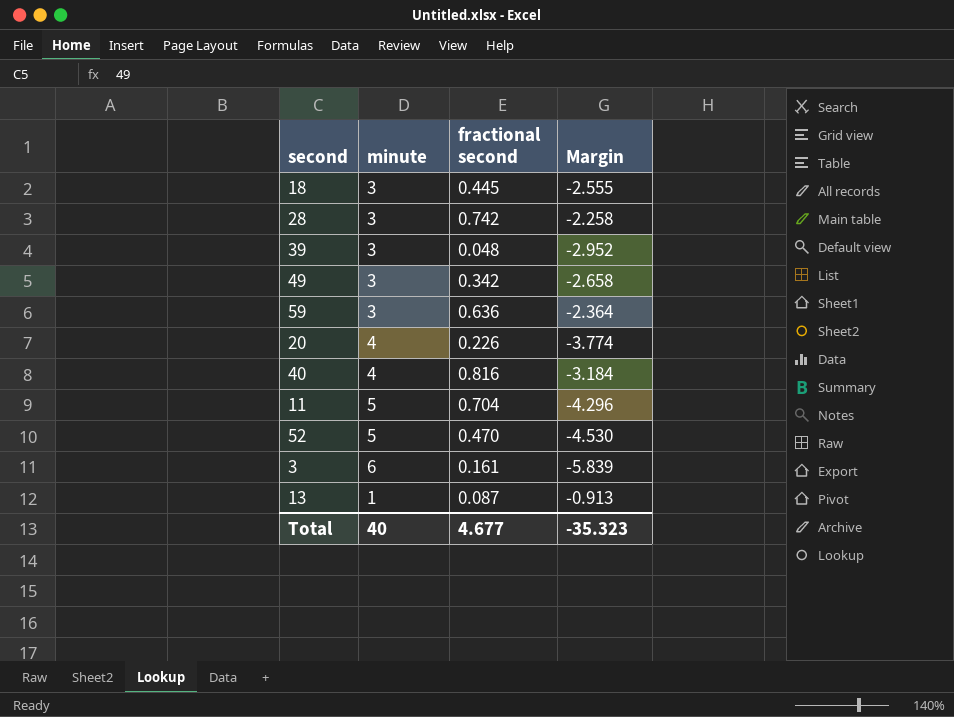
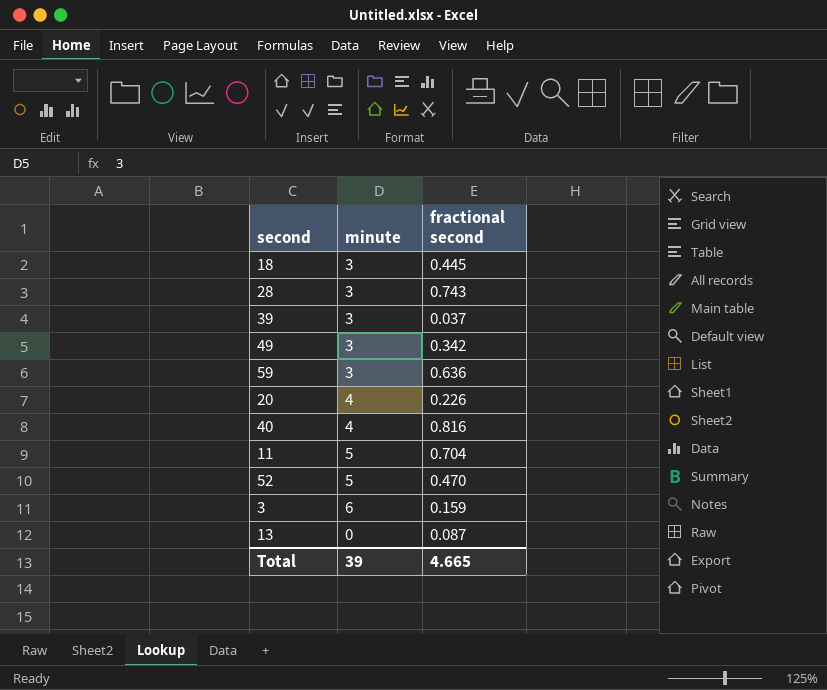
column Margin | formula: [fractional second] - [minute] -> none
28 | fractional second: 0.742 -> 0.743
39 | fractional second: 0.048 -> 0.037
3 | fractional second: 0.161 -> 0.159
13 | minute: 1 -> 0
Total | minute: 40 -> 39
Total | fractional second: 4.677 -> 4.665

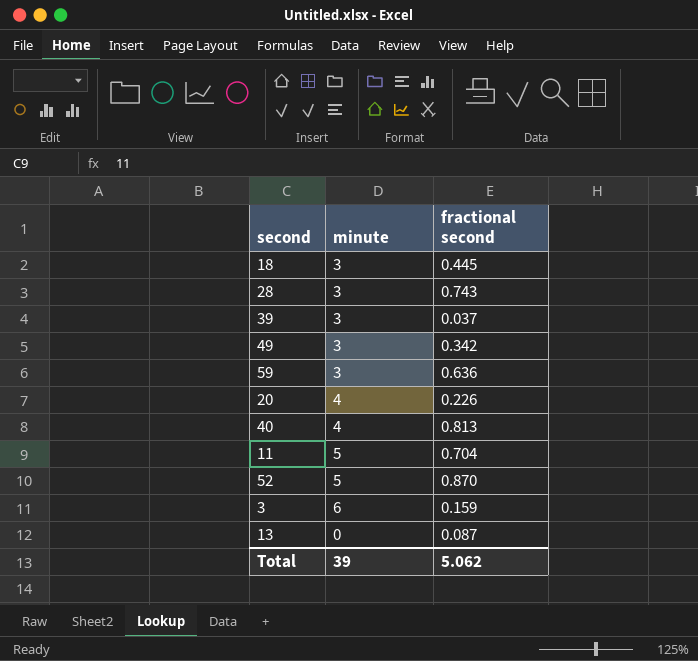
40 | fractional second: 0.816 -> 0.813
52 | fractional second: 0.470 -> 0.870
Total | fractional second: 4.665 -> 5.062

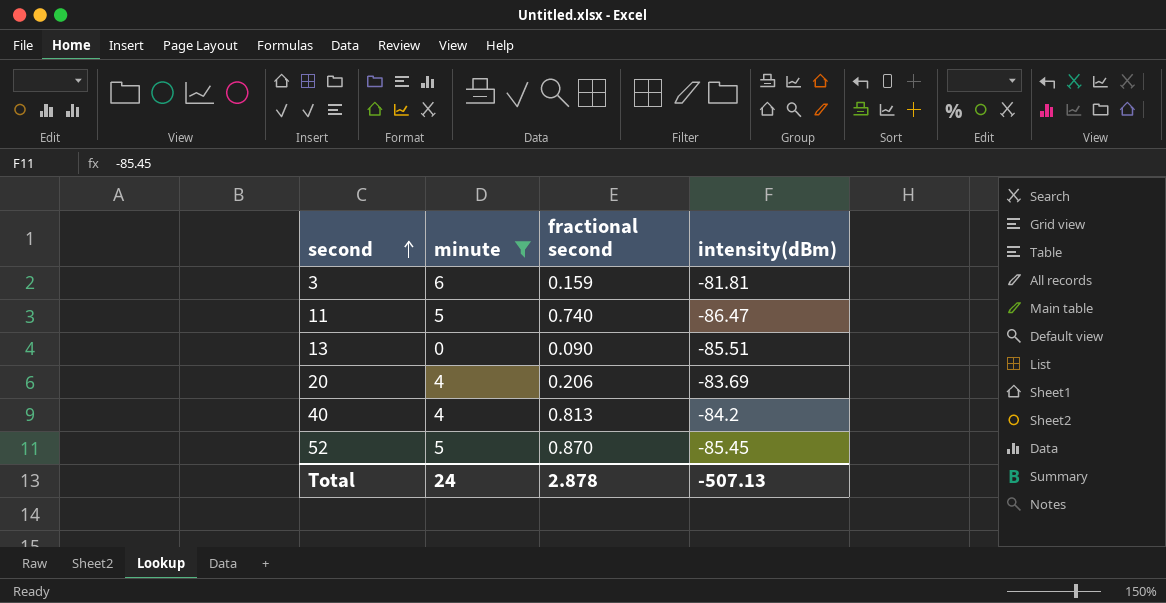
filter: none -> minute != 3
row order: none -> second ascending
column intensity(dBm) | position: none -> 4
11 | fractional second: 0.704 -> 0.740
13 | fractional second: 0.087 -> 0.090
20 | fractional second: 0.226 -> 0.206
Total | minute: 39 -> 24
Total | fractional second: 5.062 -> 2.878

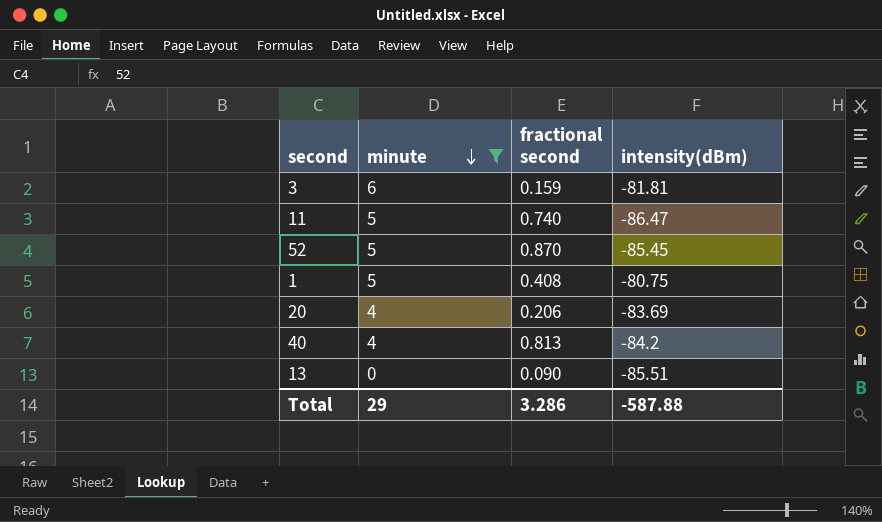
row order: second ascending -> minute descending
row 1: none -> 5 | 0.408 | -80.75
Total | minute: 24 -> 29
Total | fractional second: 2.878 -> 3.286
Total | intensity(dBm): -507.13 -> -587.88

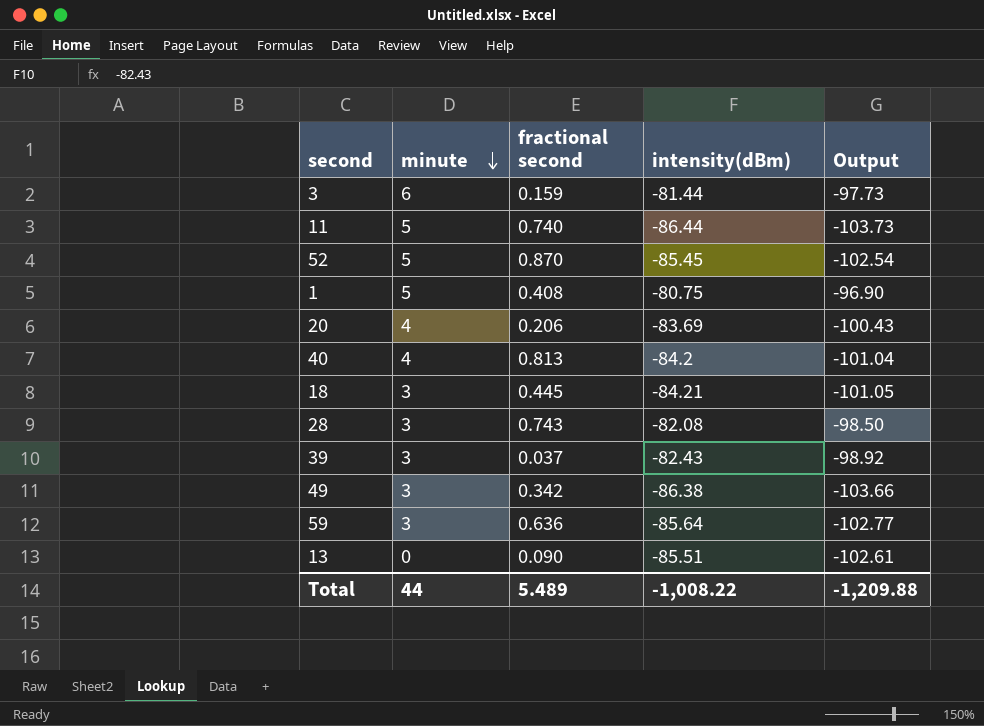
filter: minute != 3 -> none
column Output | formula: none -> [intensity(dBm)] * 1.2
3 | intensity(dBm): -81.81 -> -81.44
11 | intensity(dBm): -86.47 -> -86.44
Total | minute: 29 -> 44
Total | fractional second: 3.286 -> 5.489
Total | intensity(dBm): -587.88 -> -1,008.22

